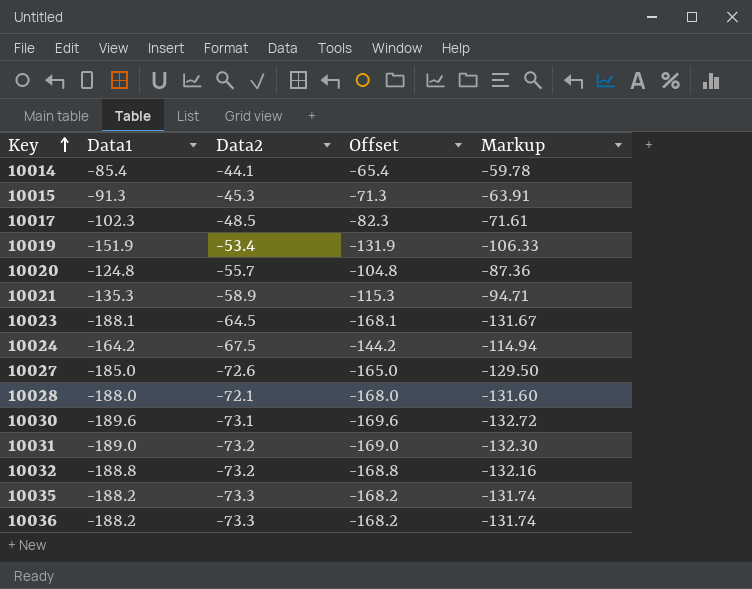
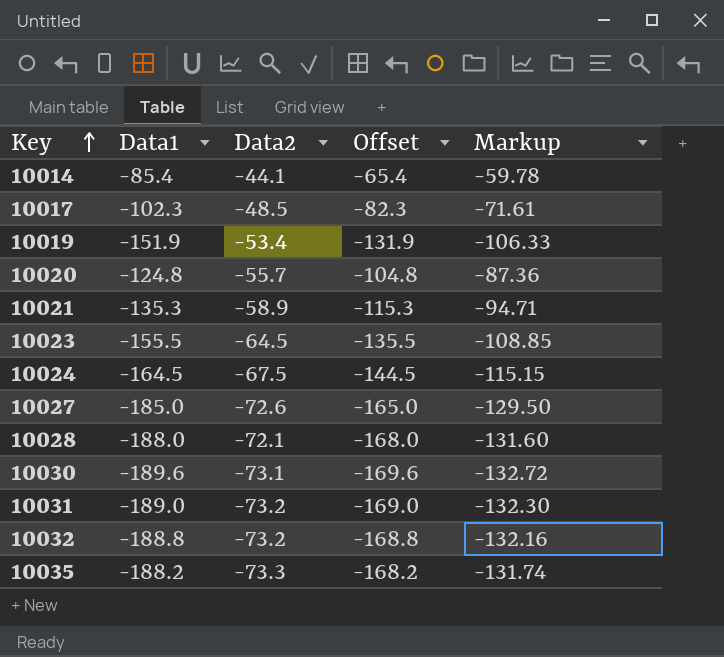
row 10015: -91.3 | -45.3 | -71.3 | -63.91 -> none
row 10036: -188.2 | -73.3 | -168.2 | -131.74 -> none
10023 | Data1: -188.1 -> -155.5
10023 | Offset: -168.1 -> -135.5
10023 | Markup: -131.67 -> -108.85
10024 | Data1: -164.2 -> -164.5
10024 | Offset: -144.2 -> -144.5
10024 | Markup: -114.94 -> -115.15

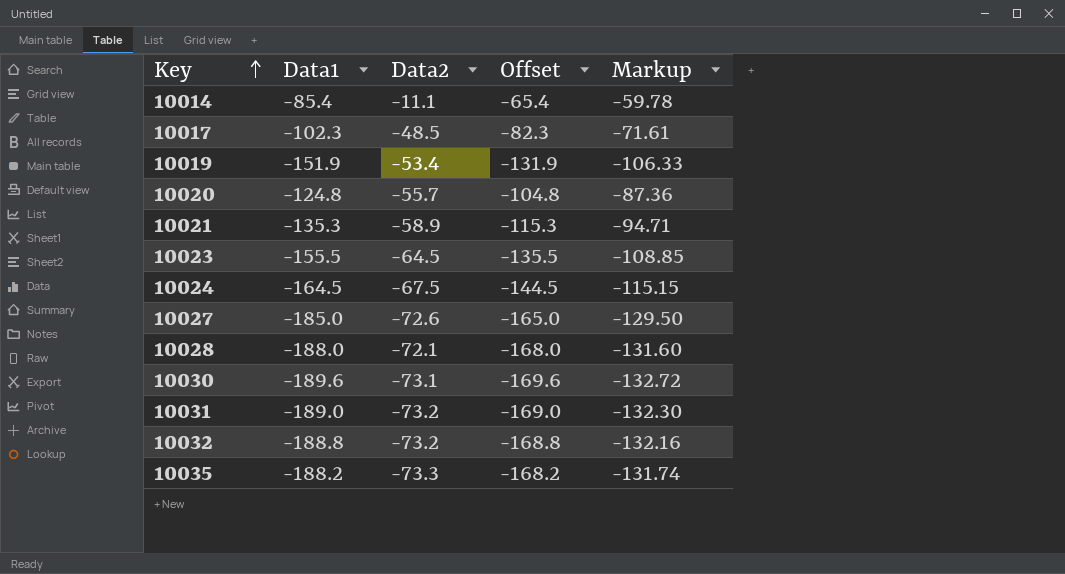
10014 | Data2: -44.1 -> -11.1

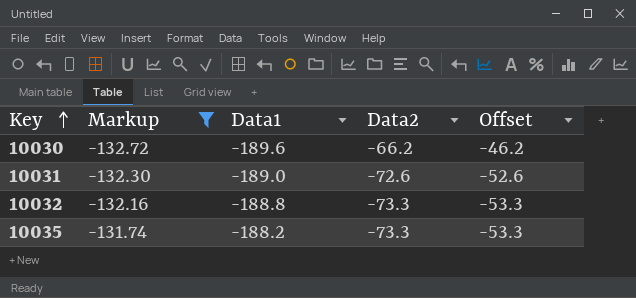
filter: none -> Markup <= -131.74
column Markup | position: 5 -> 2
column Offset | formula: [Data1] + 20 -> [Data2] + 20
10030 | Data2: -73.1 -> -66.2
10031 | Data2: -73.2 -> -72.6
10032 | Data2: -73.2 -> -73.3

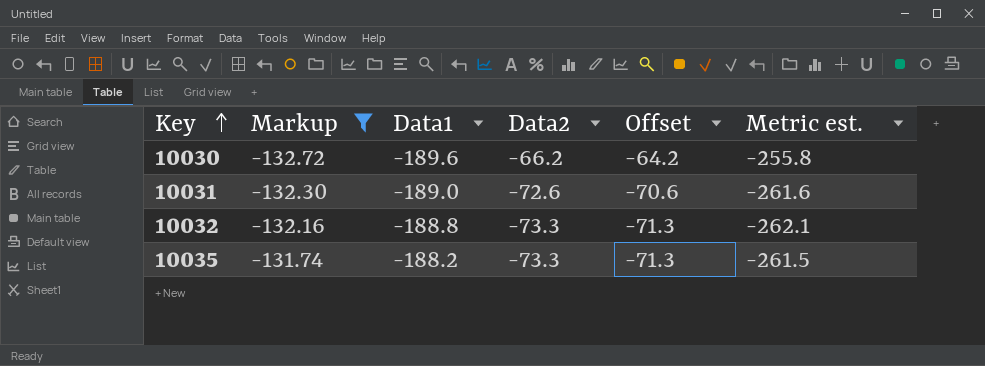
column Offset | formula: [Data2] + 20 -> [Data2] + 2
column Metric est. | formula: none -> [Data1] + [Data2]

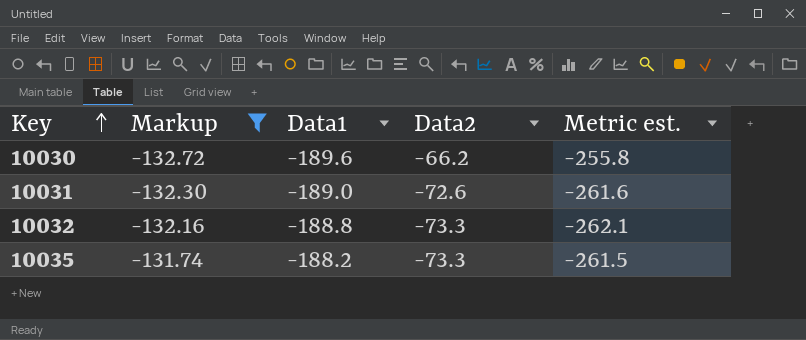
column Offset | formula: [Data2] + 2 -> none

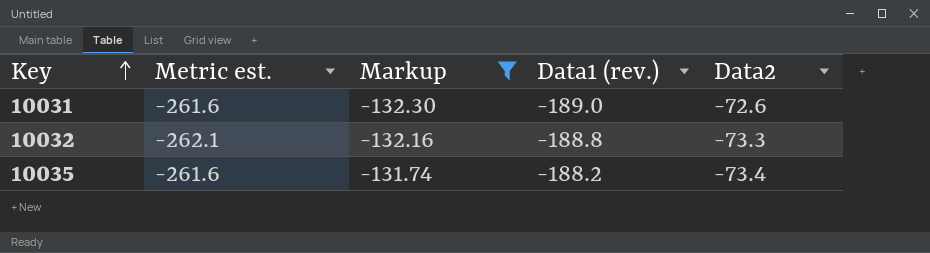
column Metric est. | position: 5 -> 2
column name: Data1 -> Data1 (rev.)
row 10030: -132.72 | -189.6 | -66.2 | -255.8 -> none
10035 | Metric est.: -261.5 -> -261.6
10035 | Data2: -73.3 -> -73.4

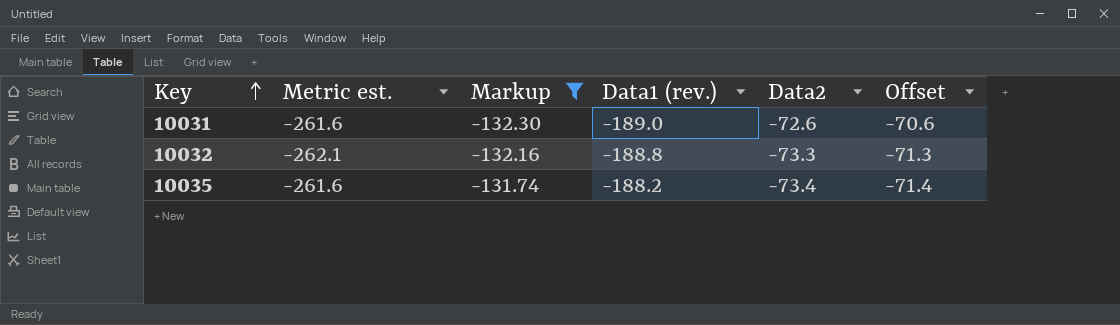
column Offset | formula: none -> [Data2] + 2

